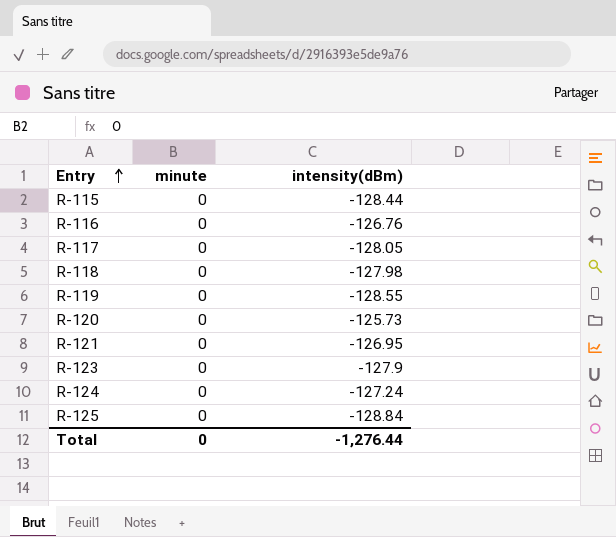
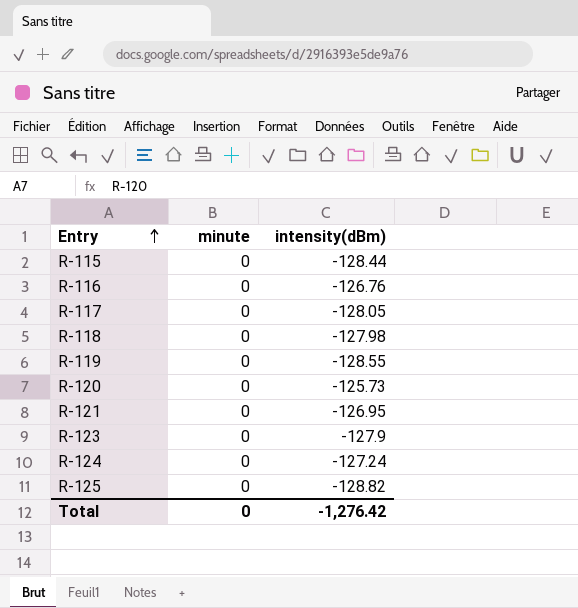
R-125 | intensity(dBm): -128.84 -> -128.82
Total | intensity(dBm): -1,276.44 -> -1,276.42

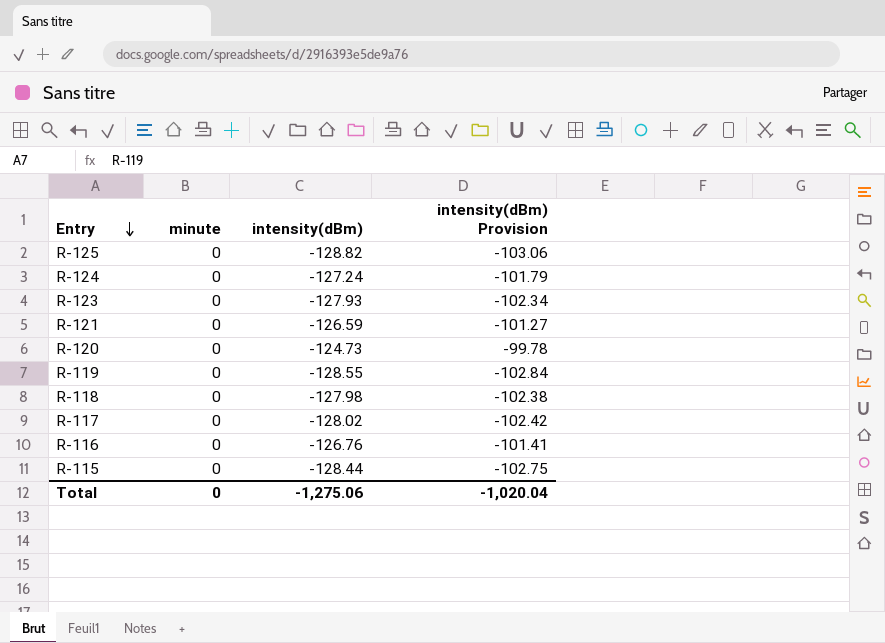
row order: Entry ascending -> Entry descending
column intensity(dBm) Provision | formula: none -> [intensity(dBm)] * 0.8
R-123 | intensity(dBm): -127.9 -> -127.93
R-121 | intensity(dBm): -126.95 -> -126.59
R-120 | intensity(dBm): -125.73 -> -124.73
R-117 | intensity(dBm): -128.05 -> -128.02
Total | intensity(dBm): -1,276.42 -> -1,275.06

